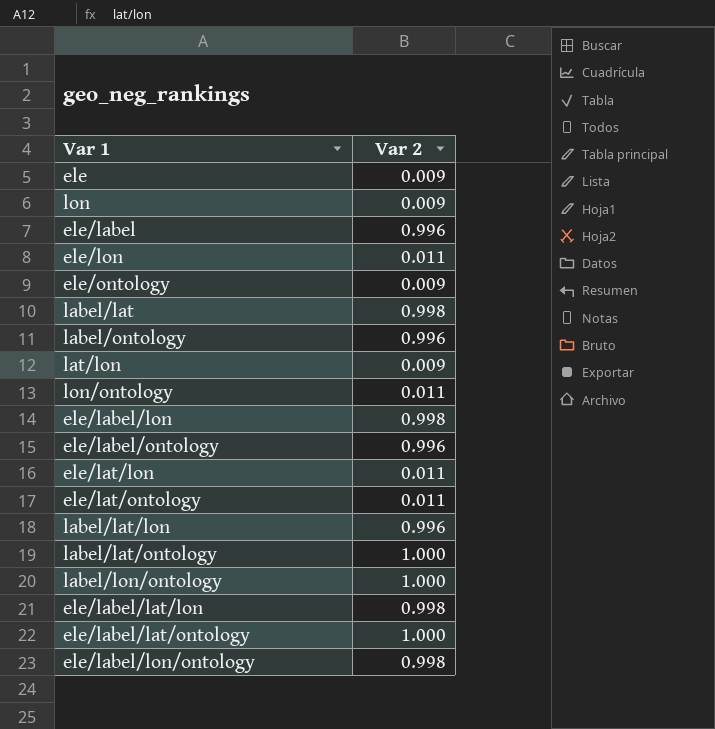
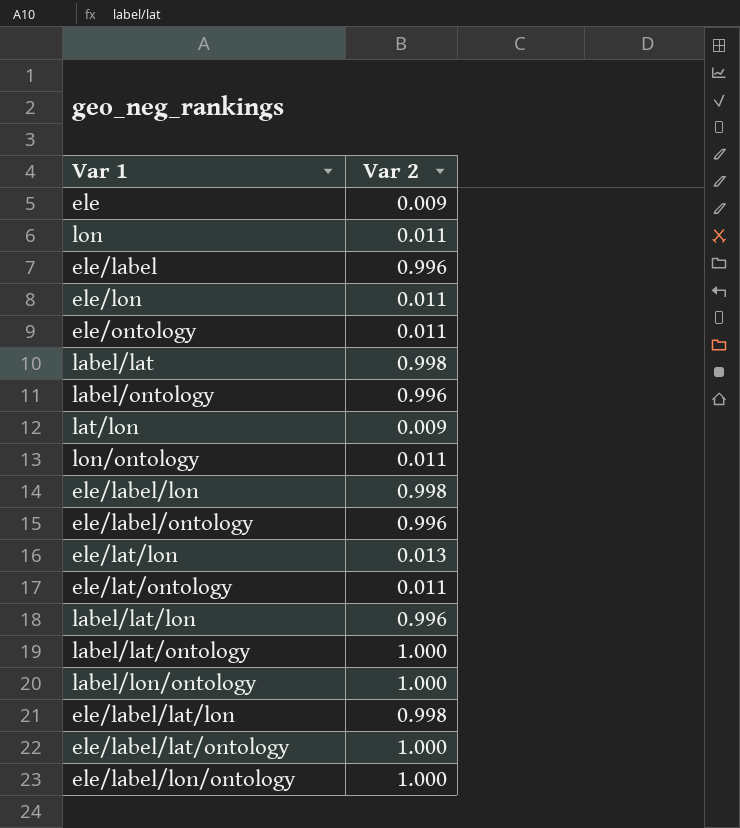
lon | Var 2: 0.009 -> 0.011
ele/ontology | Var 2: 0.009 -> 0.011
ele/lat/lon | Var 2: 0.011 -> 0.013
ele/label/lon/ontology | Var 2: 0.998 -> 1.000

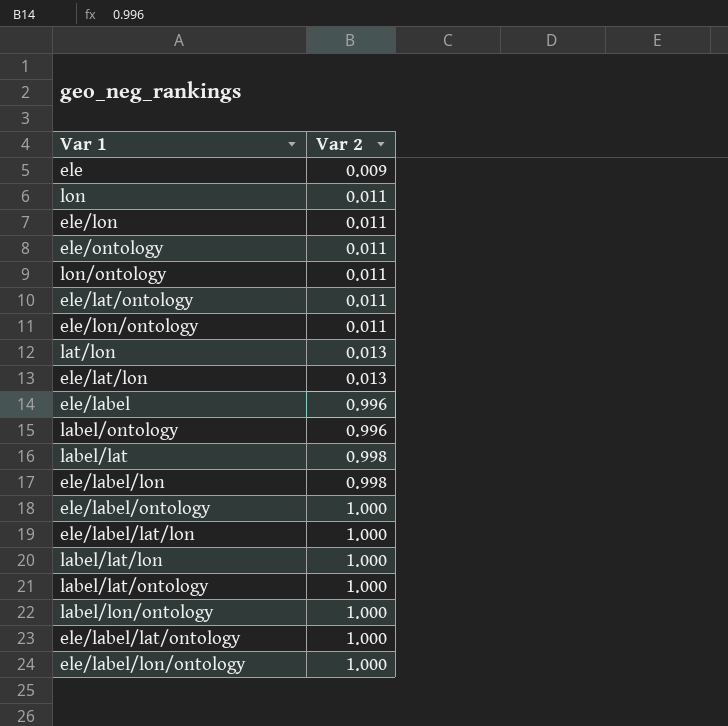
row order: none -> Var 2 ascending
row ele/lon/ontology: none -> 0.011
lat/lon | Var 2: 0.009 -> 0.013
ele/label/ontology | Var 2: 0.996 -> 1.000
ele/label/lat/lon | Var 2: 0.998 -> 1.000
label/lat/lon | Var 2: 0.996 -> 1.000

